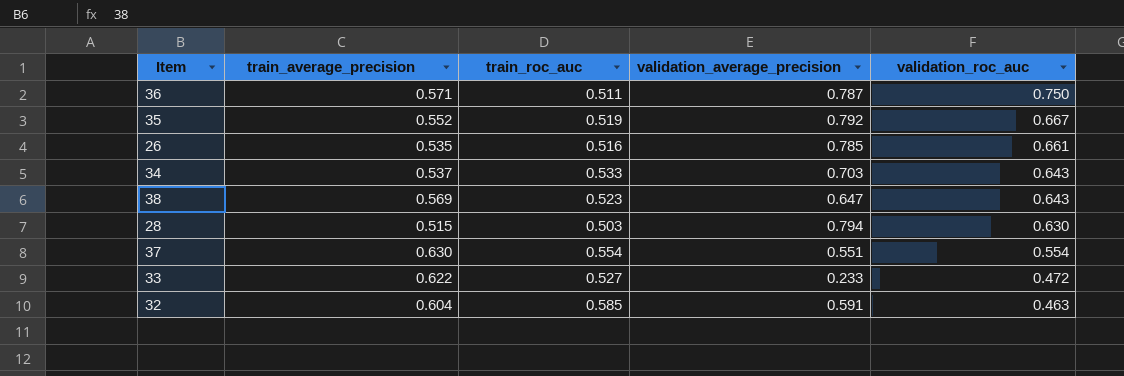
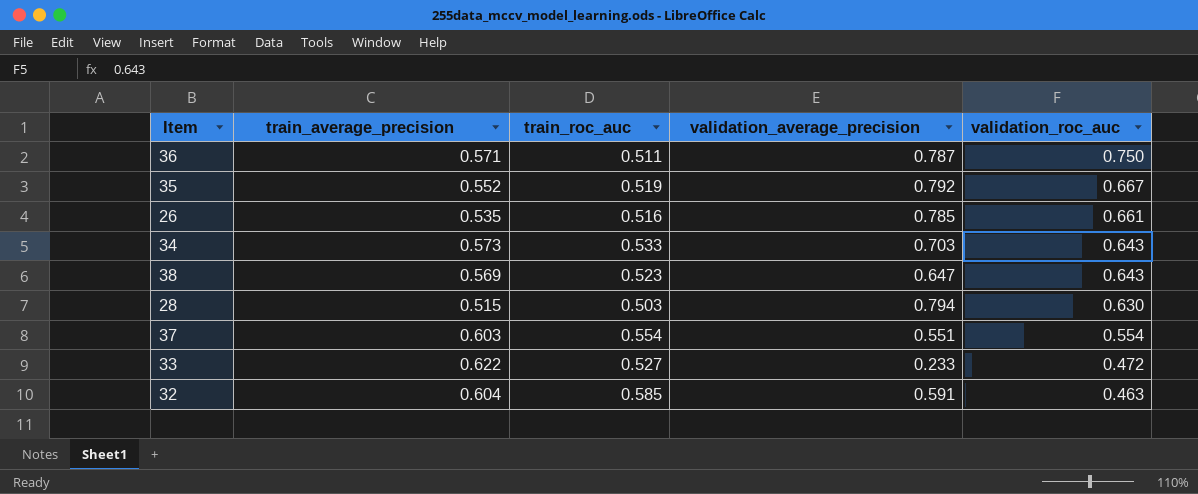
34 | train_average_precision: 0.537 -> 0.573
37 | train_average_precision: 0.630 -> 0.603

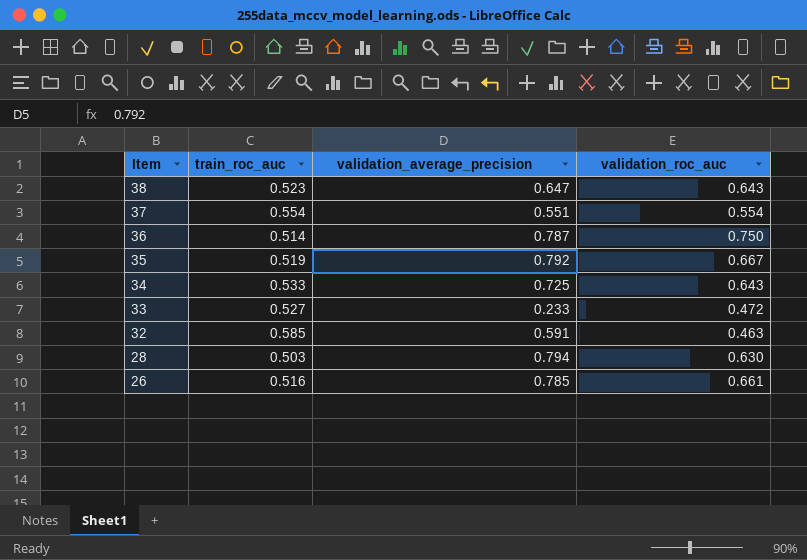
row order: validation_roc_auc descending -> Item descending
column train_average_precision | position: 2 -> none
36 | train_roc_auc: 0.511 -> 0.514
34 | validation_average_precision: 0.703 -> 0.725

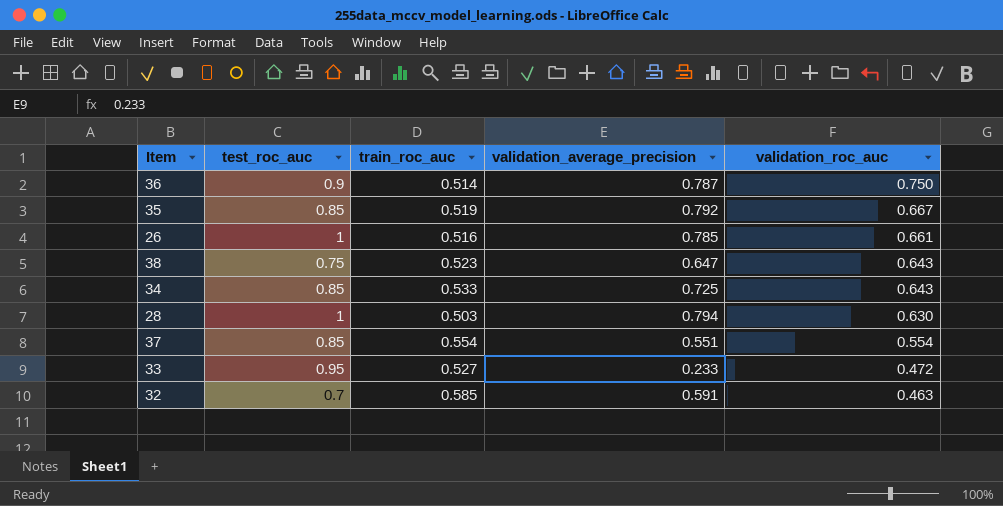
row order: Item descending -> validation_roc_auc descending
column test_roc_auc | position: none -> 2

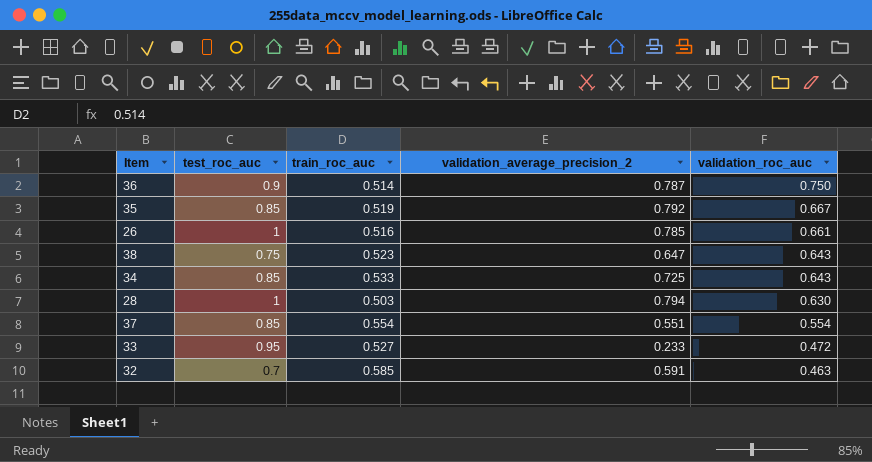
column name: validation_average_precision -> validation_average_precision_2

